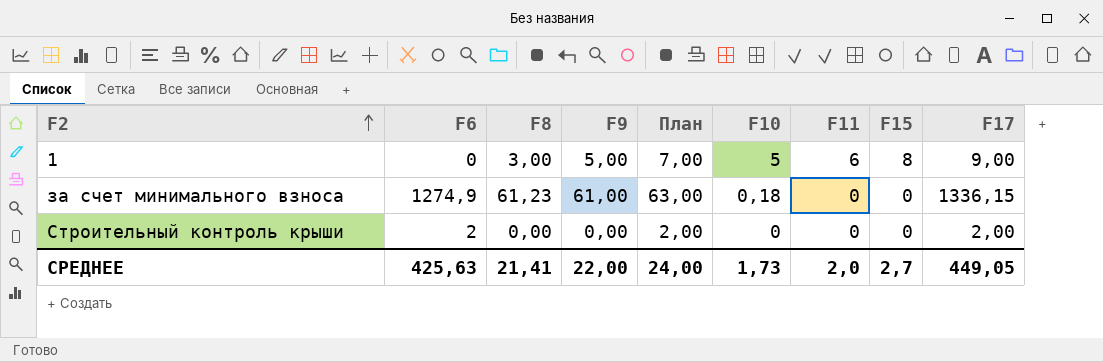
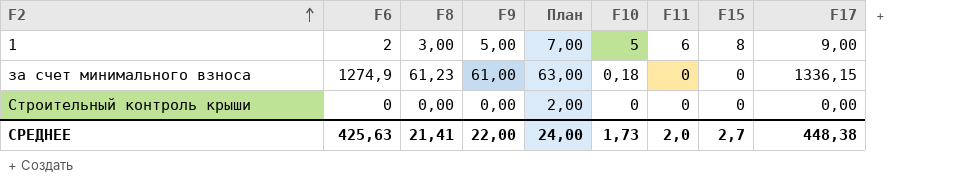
1 | F6: 0 -> 2
Строительный контроль крыши | F6: 2 -> 0
Строительный контроль крыши | F17: 2,00 -> 0,00
СРЕДНЕЕ | F17: 449,05 -> 448,38

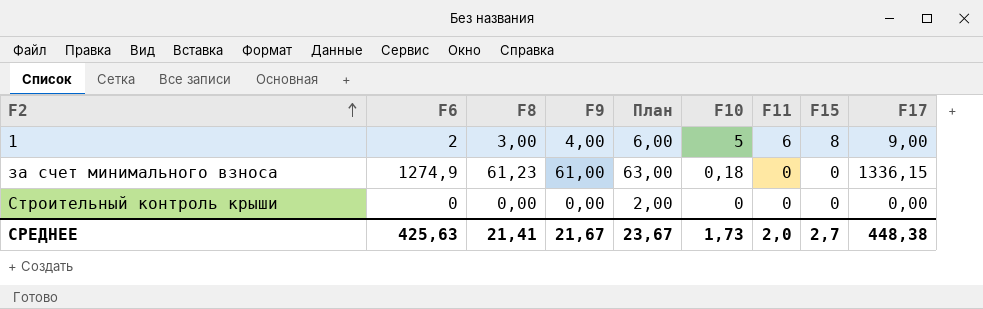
1 | F9: 5,00 -> 4,00
1 | План: 7,00 -> 6,00
СРЕДНЕЕ | F9: 22,00 -> 21,67
СРЕДНЕЕ | План: 24,00 -> 23,67

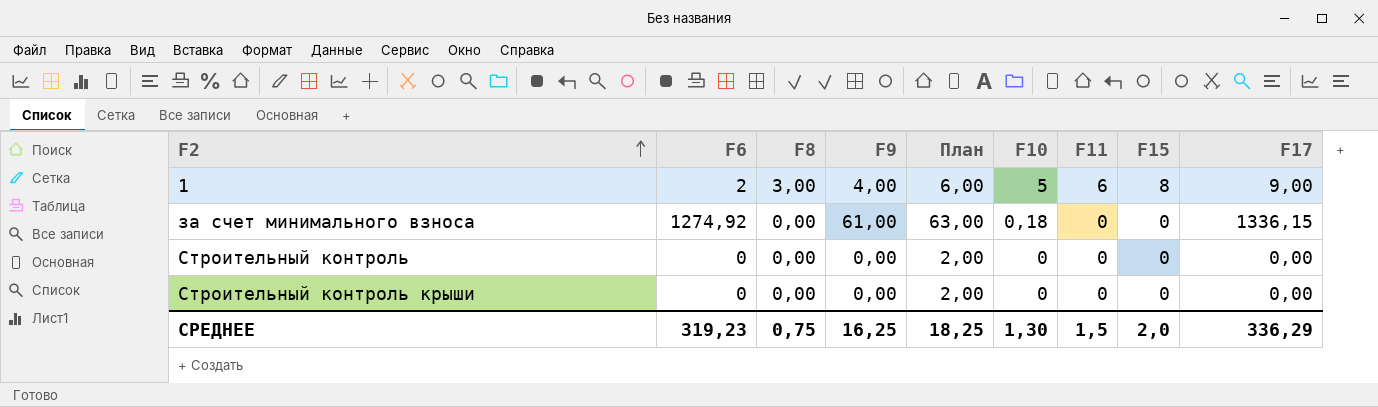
за счет минимального взноса | F6: 1274,9 -> 1274,92
за счет минимального взноса | F8: 61,23 -> 0,00
row Строительный контроль: none -> 0 | 0,00 | 0,00 | 2,00 | 0 | 0 | 0 | 0,00
СРЕДНЕЕ | F6: 425,63 -> 319,23
СРЕДНЕЕ | F8: 21,41 -> 0,75
СРЕДНЕЕ | F9: 21,67 -> 16,25
СРЕДНЕЕ | План: 23,67 -> 18,25
СРЕДНЕЕ | F10: 1,73 -> 1,30
СРЕДНЕЕ | F11: 2,0 -> 1,5
СРЕДНЕЕ | F15: 2,7 -> 2,0
СРЕДНЕЕ | F17: 448,38 -> 336,29

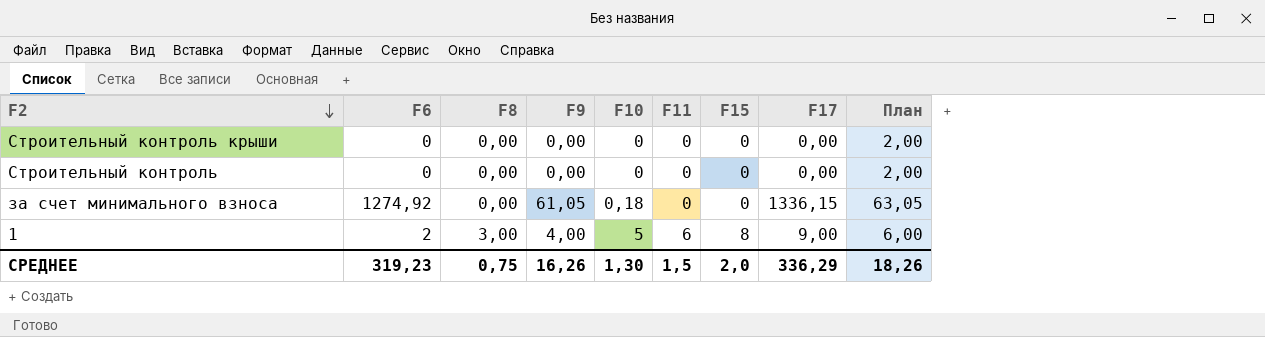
row order: F2 ascending -> F2 descending
column План | position: 5 -> 9
за счет минимального взноса | F9: 61,00 -> 61,05
за счет минимального взноса | План: 63,00 -> 63,05
СРЕДНЕЕ | F9: 16,25 -> 16,26
СРЕДНЕЕ | План: 18,25 -> 18,26

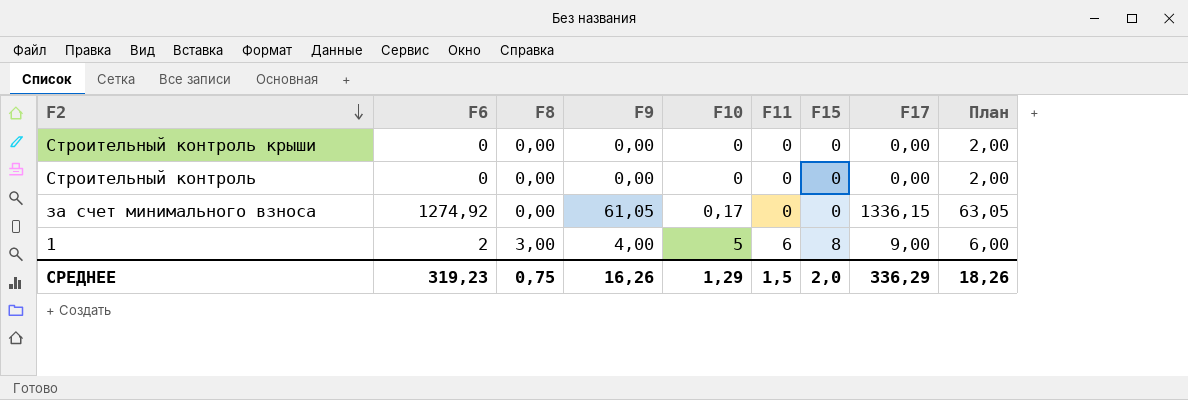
за счет минимального взноса | F10: 0,18 -> 0,17
СРЕДНЕЕ | F10: 1,30 -> 1,29

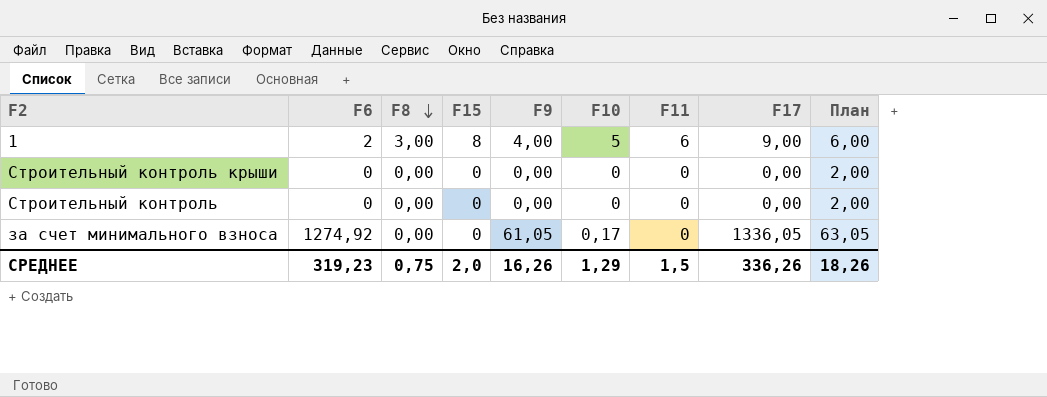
row order: F2 descending -> F8 descending
column F15 | position: 7 -> 4
за счет минимального взноса | F17: 1336,15 -> 1336,05
СРЕДНЕЕ | F17: 336,29 -> 336,26

